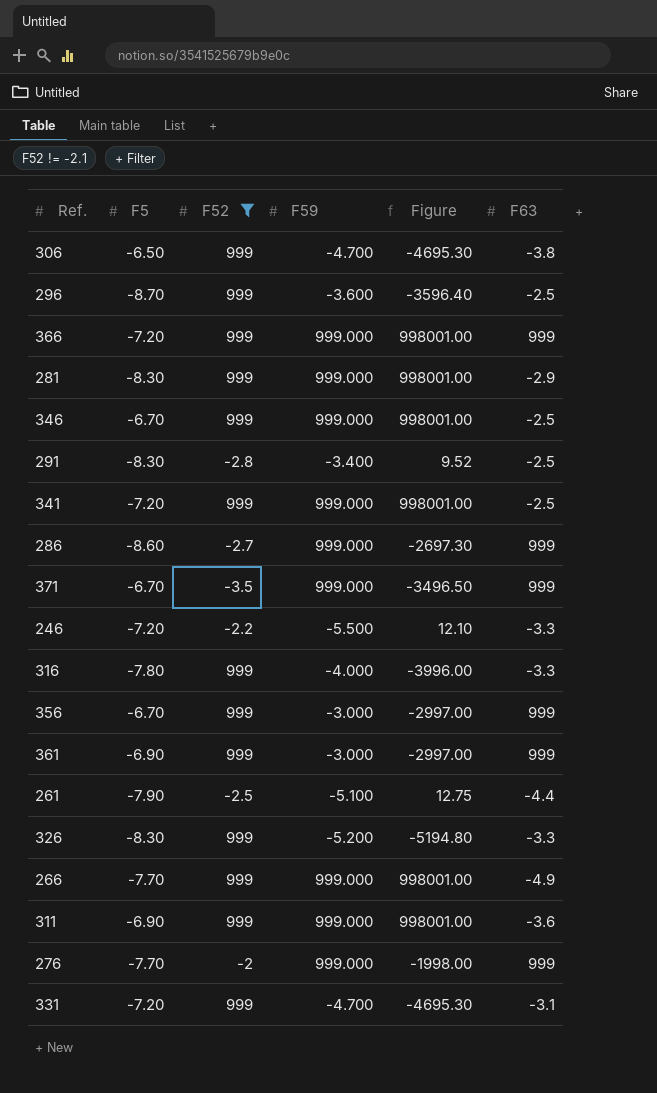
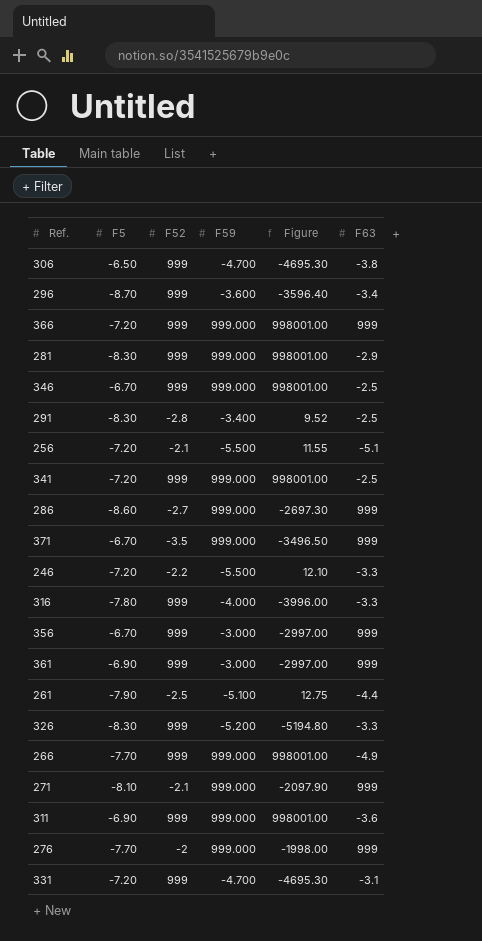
filter: F52 != -2.1 -> none
296 | F63: -2.5 -> -3.4

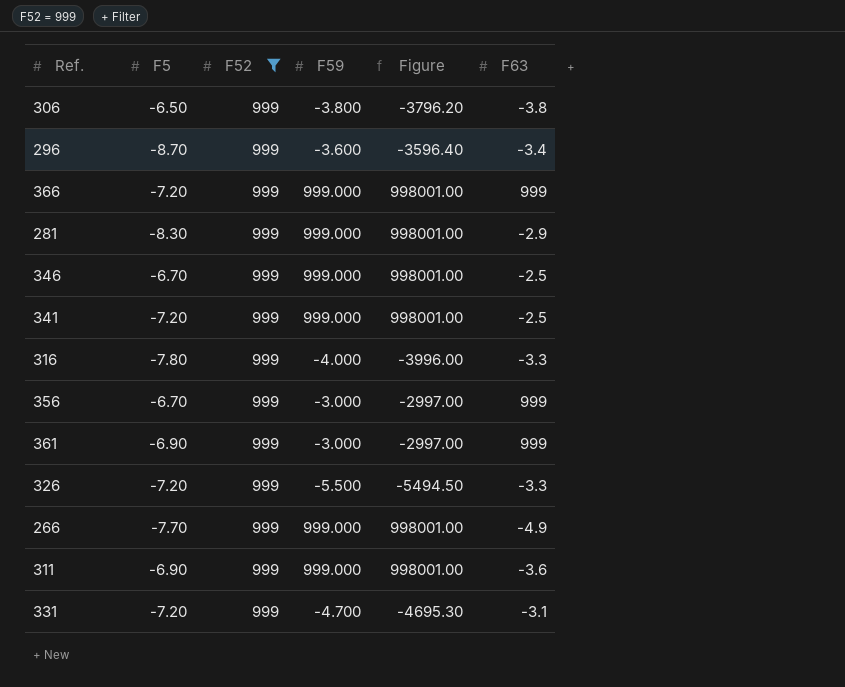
filter: none -> F52 = 999
306 | F59: -4.700 -> -3.800
306 | Figure: -4695.30 -> -3796.20
326 | F5: -8.30 -> -7.20
326 | F59: -5.200 -> -5.500
326 | Figure: -5194.80 -> -5494.50

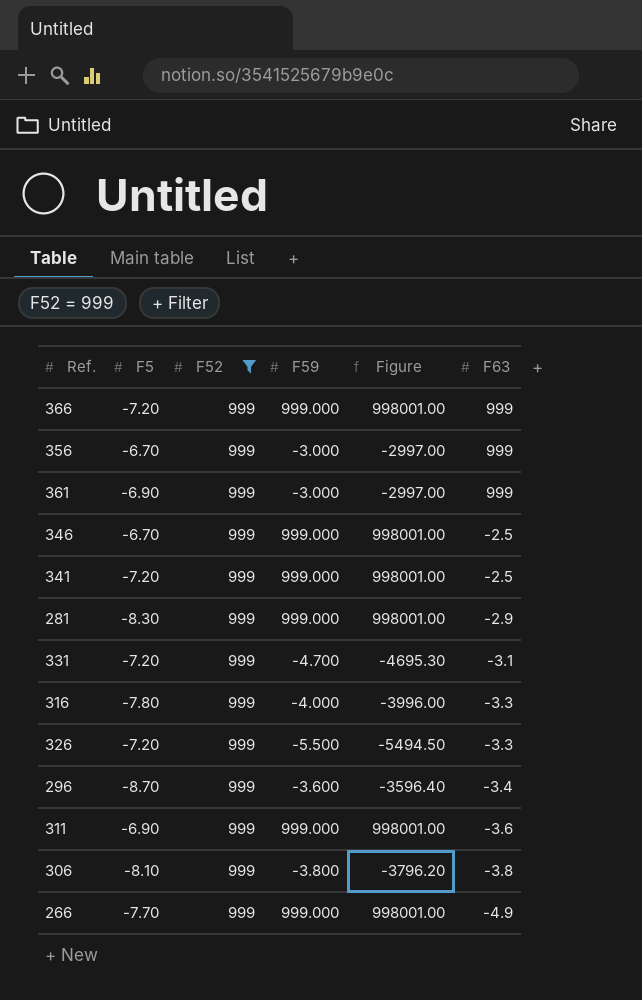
row order: none -> F63 descending
306 | F5: -6.50 -> -8.10

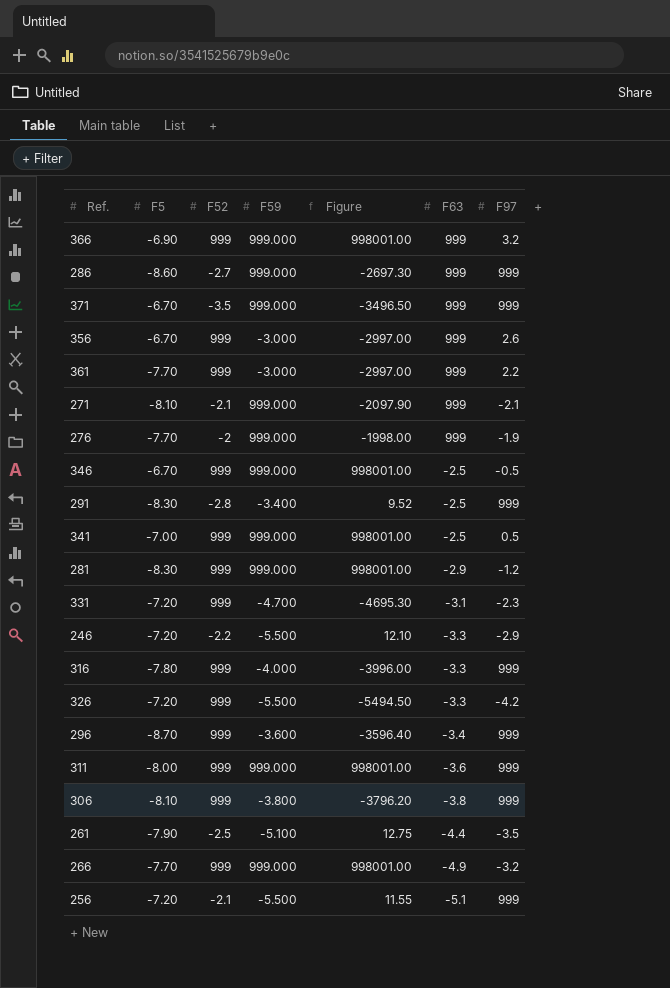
filter: F52 = 999 -> none
column F97 | position: none -> 7
366 | F5: -7.20 -> -6.90
361 | F5: -6.90 -> -7.70
341 | F5: -7.20 -> -7.00
311 | F5: -6.90 -> -8.00

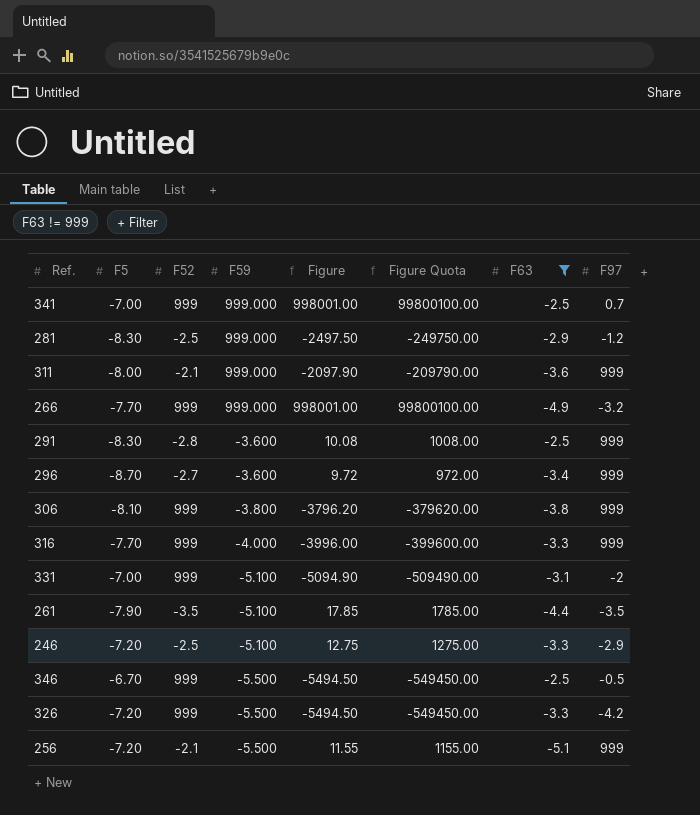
filter: none -> F63 != 999
row order: F63 descending -> F59 descending
column Figure Quota | formula: none -> [Figure] * 100
341 | F97: 0.5 -> 0.7
281 | F52: 999 -> -2.5
281 | Figure: 998001.00 -> -2497.50
311 | F52: 999 -> -2.1
311 | Figure: 998001.00 -> -2097.90
291 | F59: -3.400 -> -3.600
291 | Figure: 9.52 -> 10.08
296 | F52: 999 -> -2.7
296 | Figure: -3596.40 -> 9.72
316 | F5: -7.80 -> -7.70
331 | F5: -7.20 -> -7.00
331 | F59: -4.700 -> -5.100
331 | Figure: -4695.30 -> -5094.90
331 | F97: -2.3 -> -2
261 | F52: -2.5 -> -3.5
261 | Figure: 12.75 -> 17.85
246 | F52: -2.2 -> -2.5
246 | F59: -5.500 -> -5.100
246 | Figure: 12.10 -> 12.75
346 | F59: 999.000 -> -5.500
346 | Figure: 998001.00 -> -5494.50

